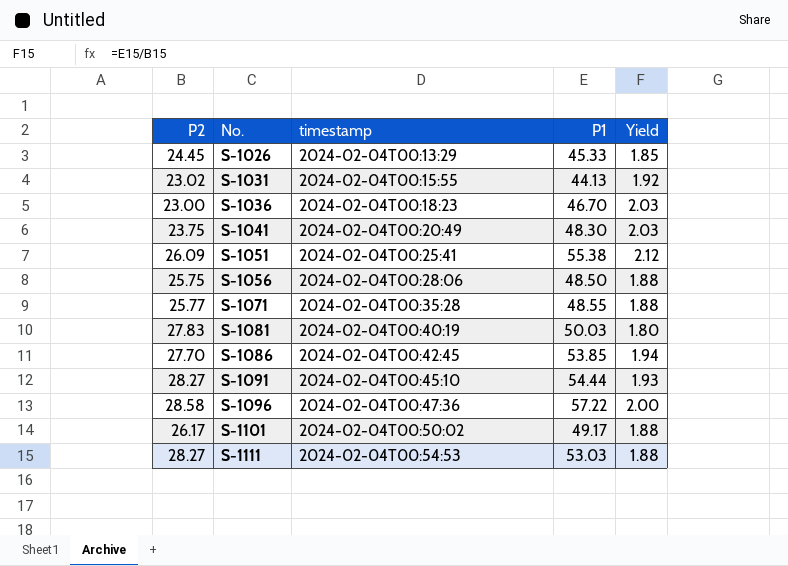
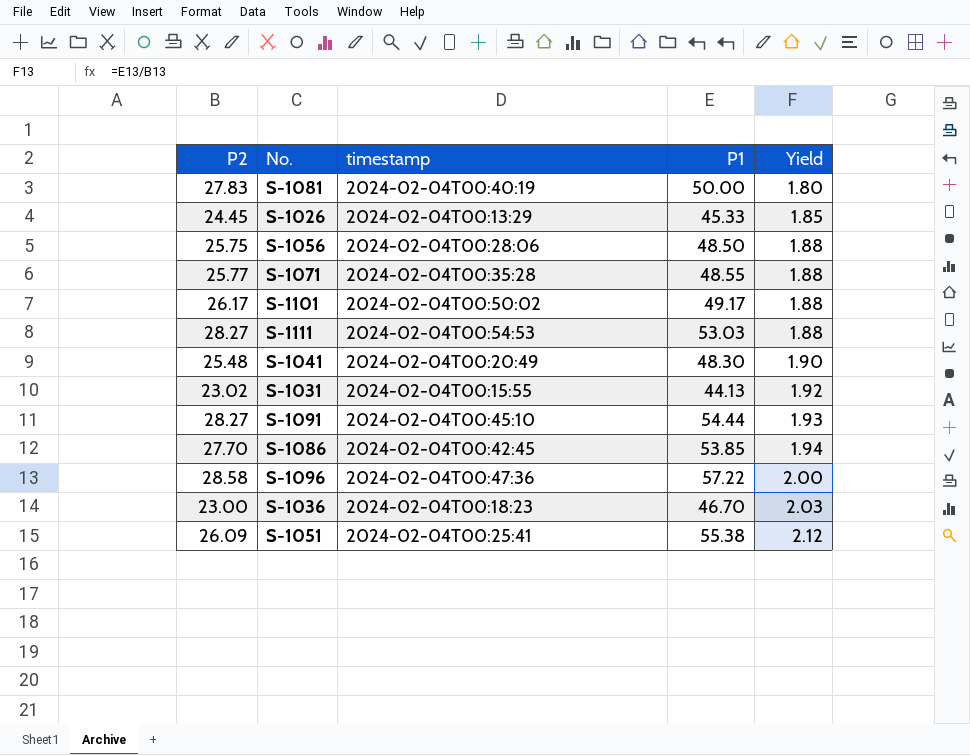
row order: No. ascending -> Yield ascending
S-1081 | P1: 50.03 -> 50.00
S-1041 | P2: 23.75 -> 25.48
S-1041 | Yield: 2.03 -> 1.90

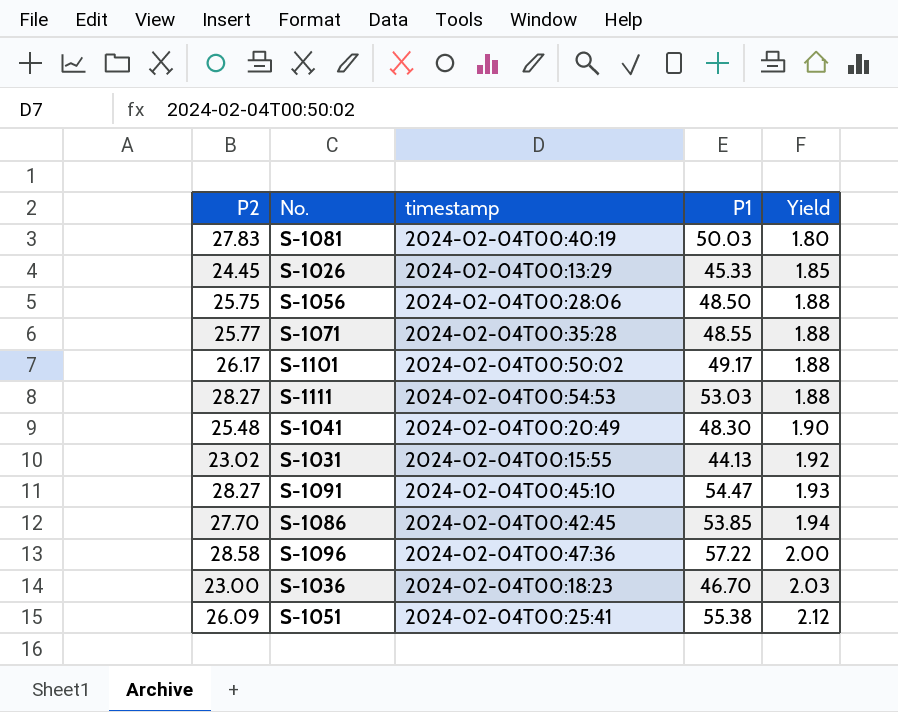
S-1081 | P1: 50.00 -> 50.03
S-1091 | P1: 54.44 -> 54.47

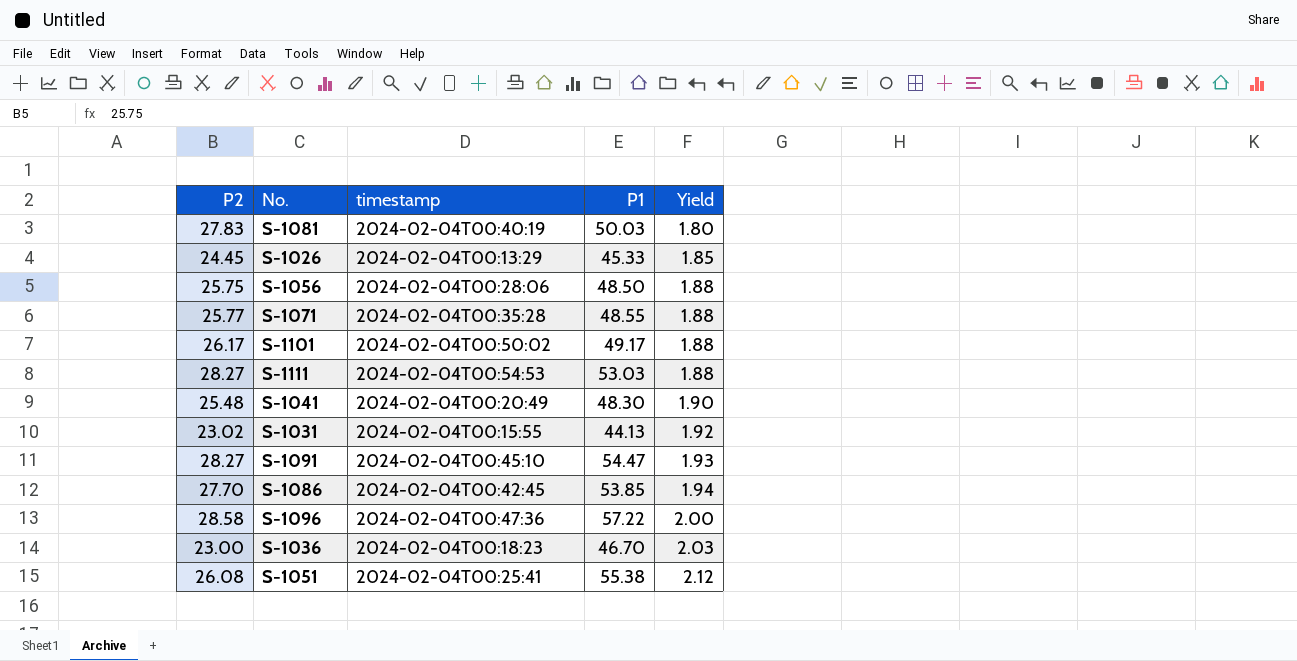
S-1051 | P2: 26.09 -> 26.08

